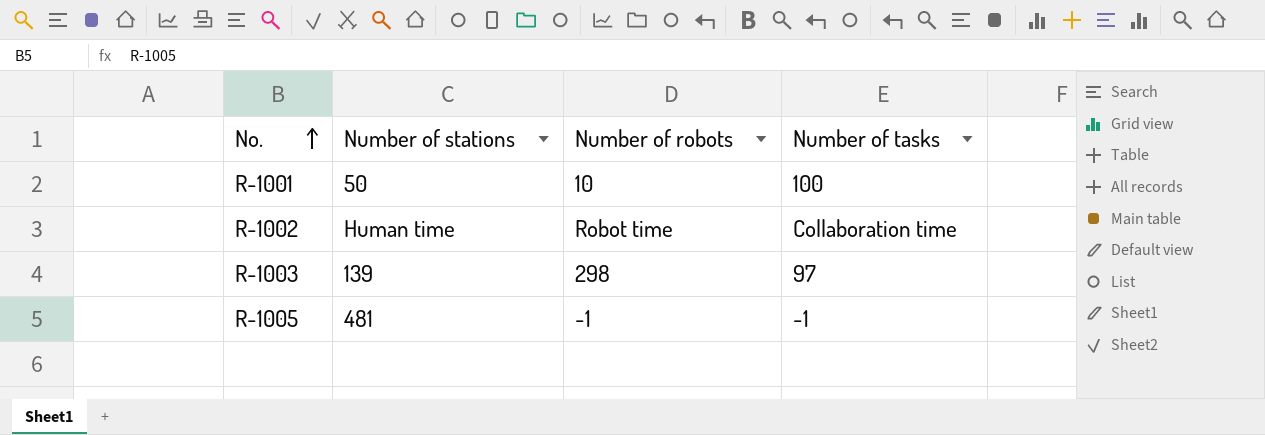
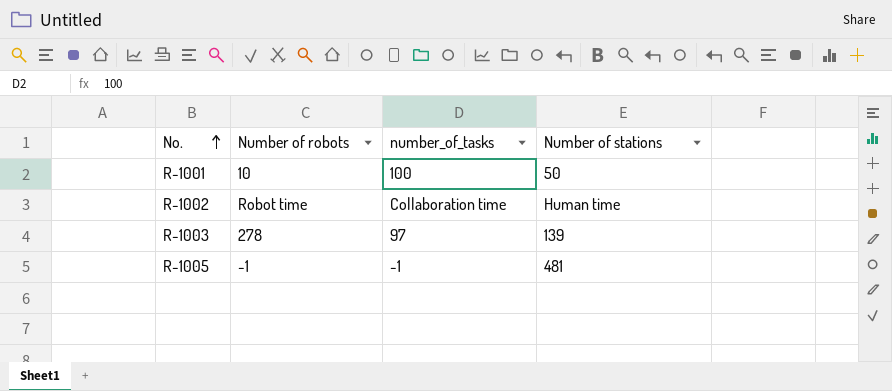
column name: Number of tasks -> number_of_tasks
column Number of stations | position: 2 -> 4
R-1003 | Number of robots: 298 -> 278

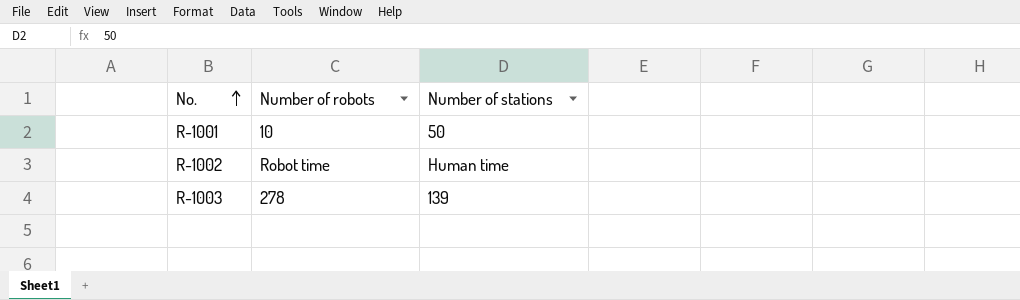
column number_of_tasks | position: 3 -> none
row R-1005: -1 | -1 | 481 -> none

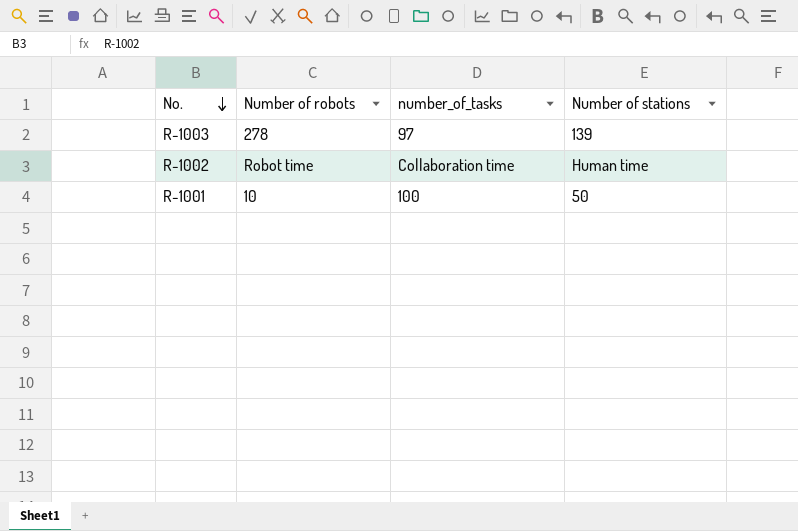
row order: No. ascending -> No. descending
column number_of_tasks | position: none -> 3

